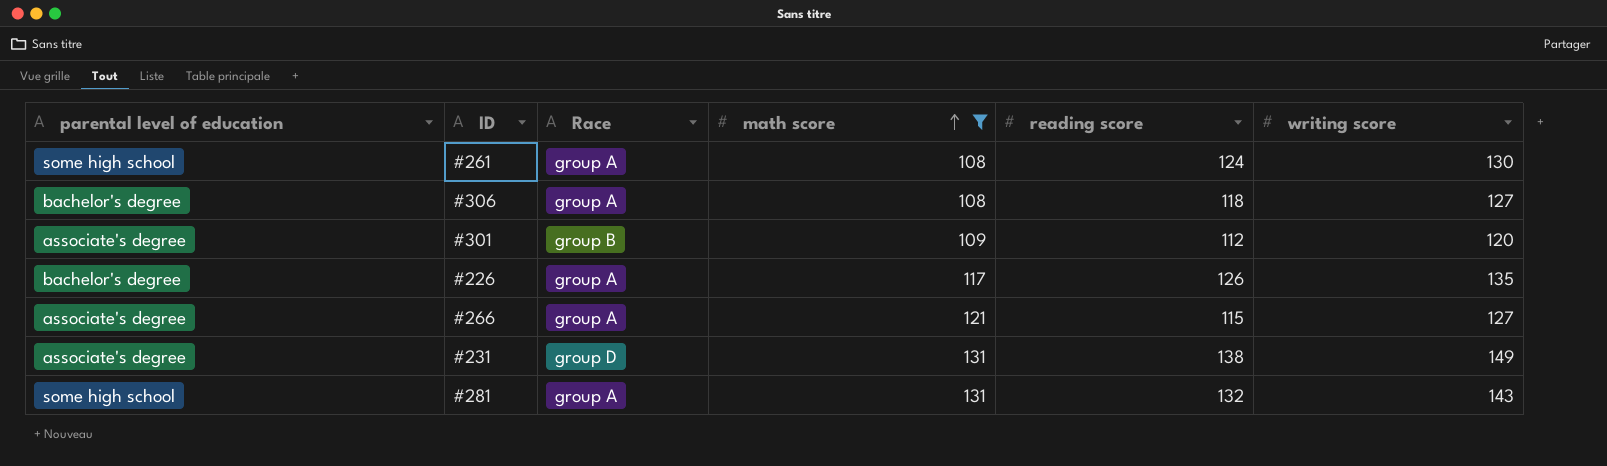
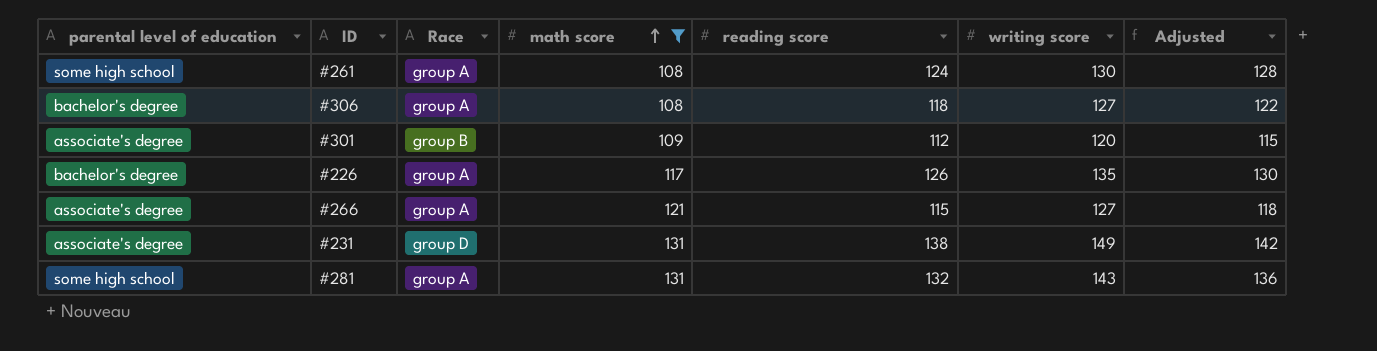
column Adjusted | formula: none -> [reading score] * 1.03

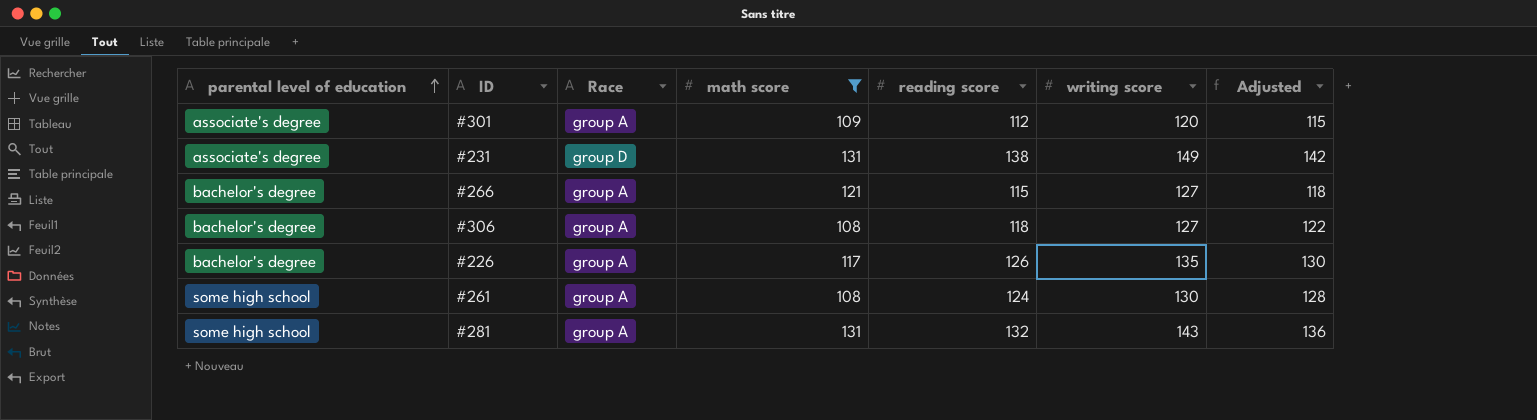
row order: math score ascending -> parental level of education ascending
#301 | Race: group B -> group A
#266 | parental level of education: associate's degree -> bachelor's degree

